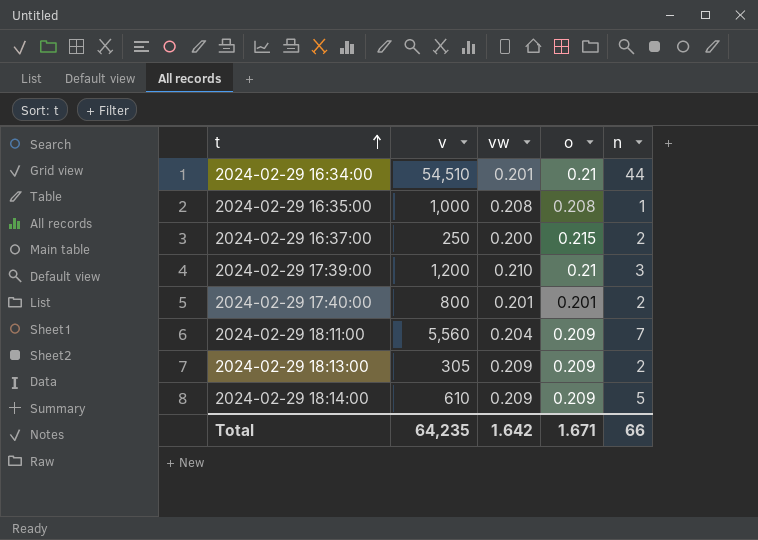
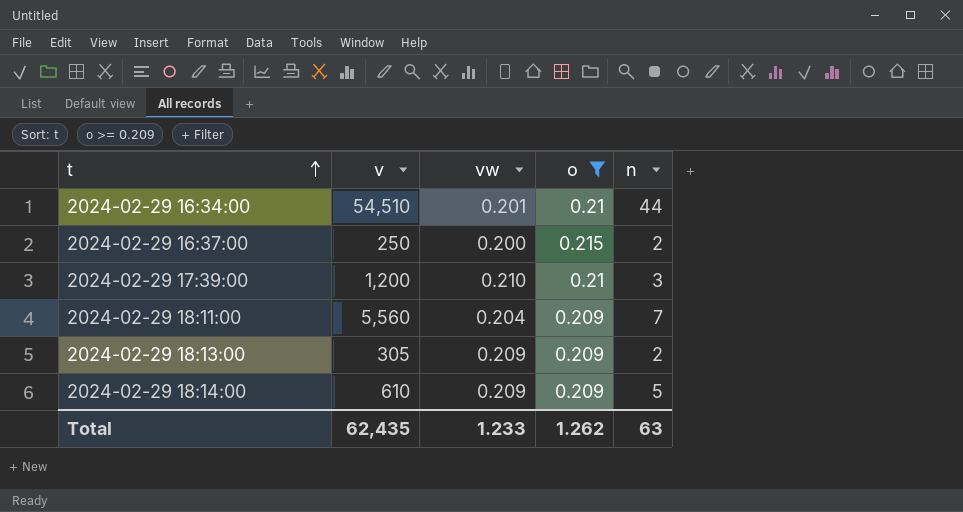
filter: none -> o >= 0.209
Total | v: 64,235 -> 62,435
Total | vw: 1.642 -> 1.233
Total | o: 1.671 -> 1.262
Total | n: 66 -> 63

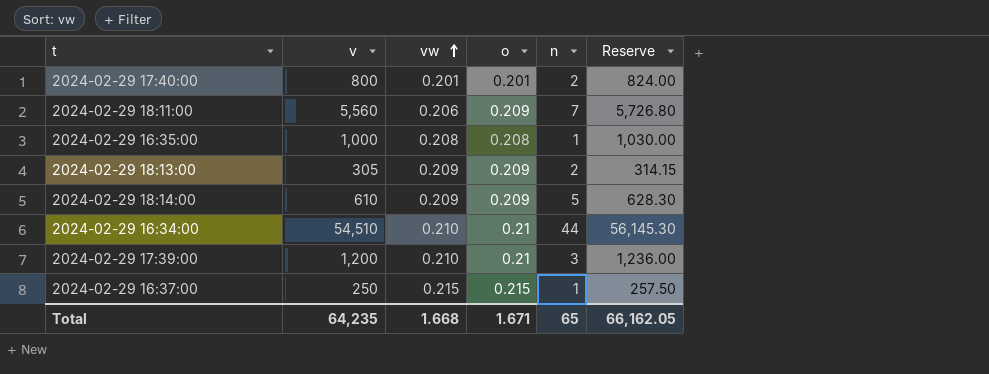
filter: o >= 0.209 -> none
row order: t ascending -> vw ascending
column Reserve | formula: none -> [v] * 1.03
2024-02-29 18:11:00 | vw: 0.204 -> 0.206
2024-02-29 16:34:00 | vw: 0.201 -> 0.210
2024-02-29 16:37:00 | vw: 0.200 -> 0.215
2024-02-29 16:37:00 | n: 2 -> 1
Total | v: 62,435 -> 64,235
Total | vw: 1.233 -> 1.668
Total | o: 1.262 -> 1.671
Total | n: 63 -> 65

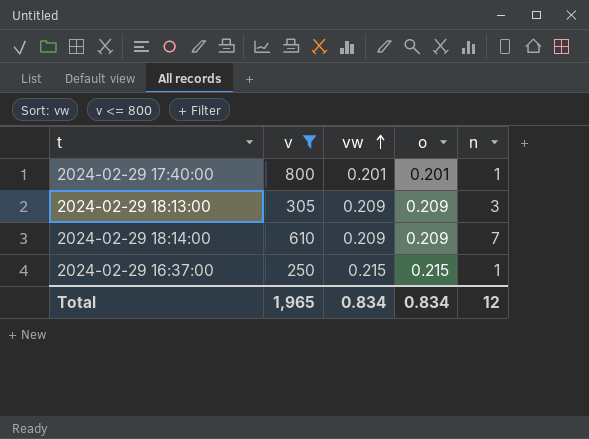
filter: none -> v <= 800
column Reserve | formula: [v] * 1.03 -> none
2024-02-29 17:40:00 | n: 2 -> 1
2024-02-29 18:13:00 | n: 2 -> 3
2024-02-29 18:14:00 | n: 5 -> 7
Total | v: 64,235 -> 1,965
Total | vw: 1.668 -> 0.834
Total | o: 1.671 -> 0.834
Total | n: 65 -> 12

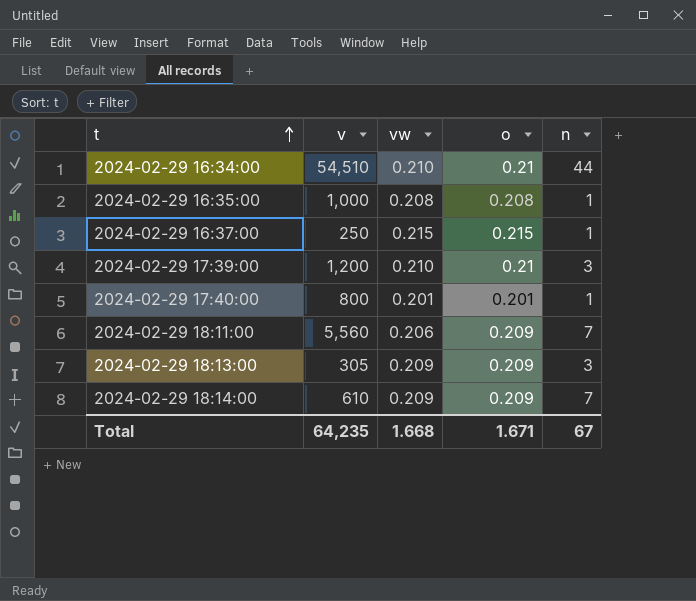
filter: v <= 800 -> none
row order: vw ascending -> t ascending
Total | v: 1,965 -> 64,235
Total | vw: 0.834 -> 1.668
Total | o: 0.834 -> 1.671
Total | n: 12 -> 67

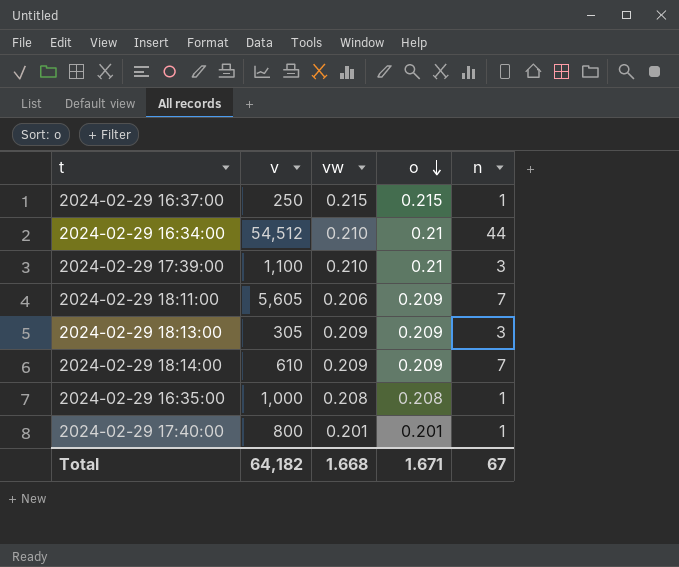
row order: t ascending -> o descending
2024-02-29 16:34:00 | v: 54,510 -> 54,512
2024-02-29 17:39:00 | v: 1,200 -> 1,100
2024-02-29 18:11:00 | v: 5,560 -> 5,605
Total | v: 64,235 -> 64,182

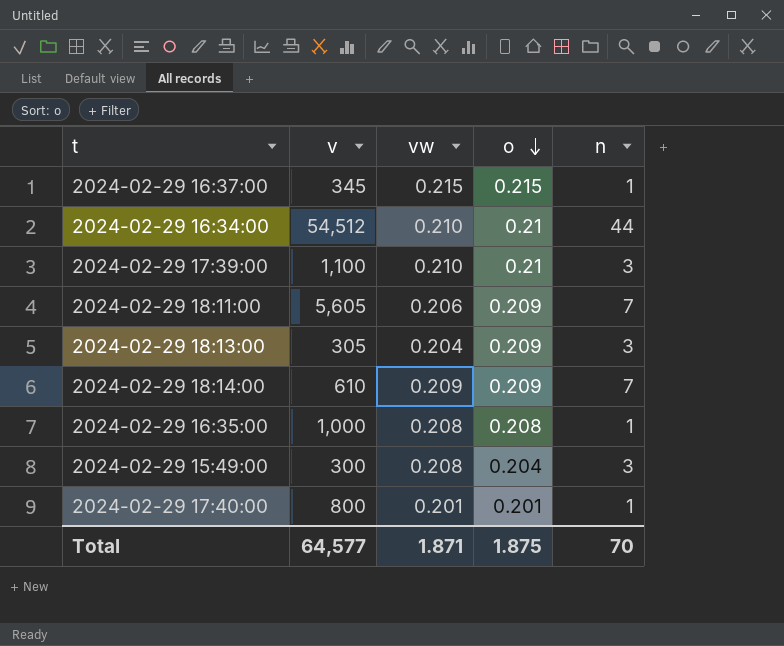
2024-02-29 16:37:00 | v: 250 -> 345
2024-02-29 18:13:00 | vw: 0.209 -> 0.204
row 2024-02-29 15:49:00: none -> 300 | 0.208 | 0.204 | 3
Total | v: 64,182 -> 64,577
Total | vw: 1.668 -> 1.871
Total | o: 1.671 -> 1.875
Total | n: 67 -> 70

